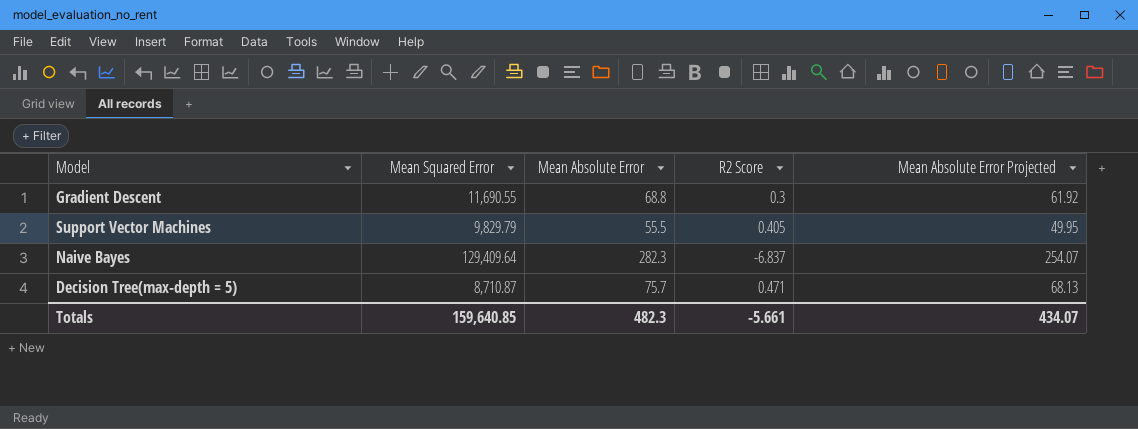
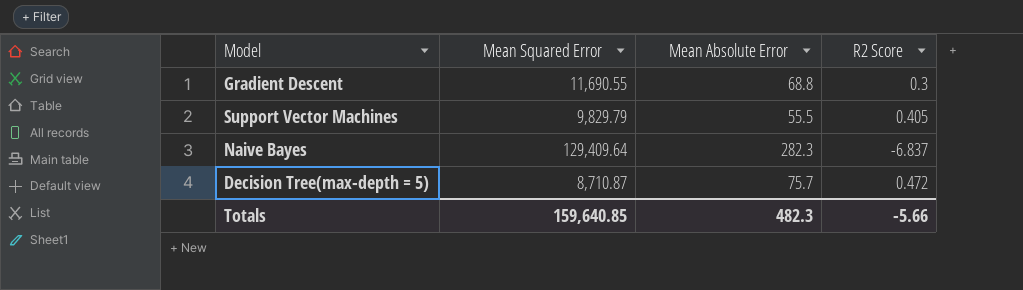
column Mean Absolute Error Projected | formula: [Mean Absolute Error] * 0.9 -> none
Decision Tree(max-depth = 5) | R2 Score: 0.471 -> 0.472
Totals | R2 Score: -5.661 -> -5.66

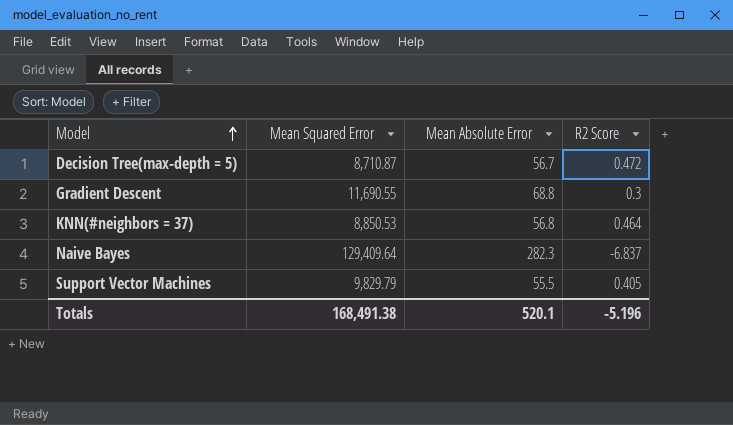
row order: none -> Model ascending
Decision Tree(max-depth = 5) | Mean Absolute Error: 75.7 -> 56.7
row KNN(#neighbors = 37): none -> 8,850.53 | 56.8 | 0.464
Totals | Mean Squared Error: 159,640.85 -> 168,491.38
Totals | Mean Absolute Error: 482.3 -> 520.1
Totals | R2 Score: -5.66 -> -5.196

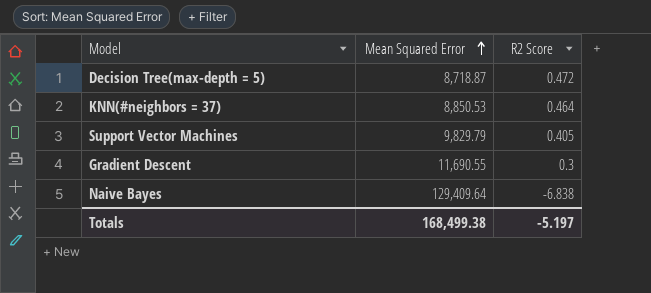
row order: Model ascending -> Mean Squared Error ascending
column Mean Absolute Error | position: 3 -> none
Decision Tree(max-depth = 5) | Mean Squared Error: 8,710.87 -> 8,718.87
Naive Bayes | R2 Score: -6.837 -> -6.838
Totals | Mean Squared Error: 168,491.38 -> 168,499.38
Totals | R2 Score: -5.196 -> -5.197

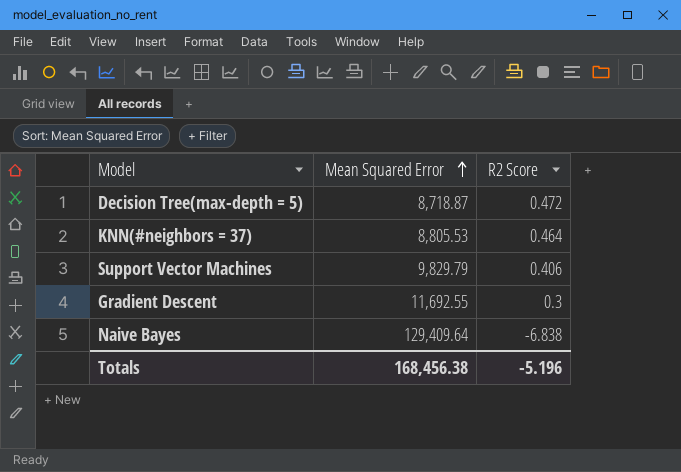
KNN(#neighbors = 37) | Mean Squared Error: 8,850.53 -> 8,805.53
Support Vector Machines | R2 Score: 0.405 -> 0.406
Gradient Descent | Mean Squared Error: 11,690.55 -> 11,692.55
Totals | Mean Squared Error: 168,499.38 -> 168,456.38
Totals | R2 Score: -5.197 -> -5.196

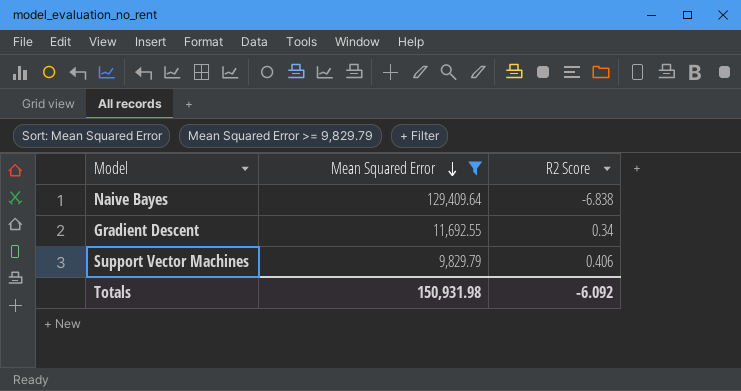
filter: none -> Mean Squared Error >= 9,829.79
row order: Mean Squared Error ascending -> Mean Squared Error descending
Gradient Descent | R2 Score: 0.3 -> 0.34
Totals | Mean Squared Error: 168,456.38 -> 150,931.98
Totals | R2 Score: -5.196 -> -6.092

